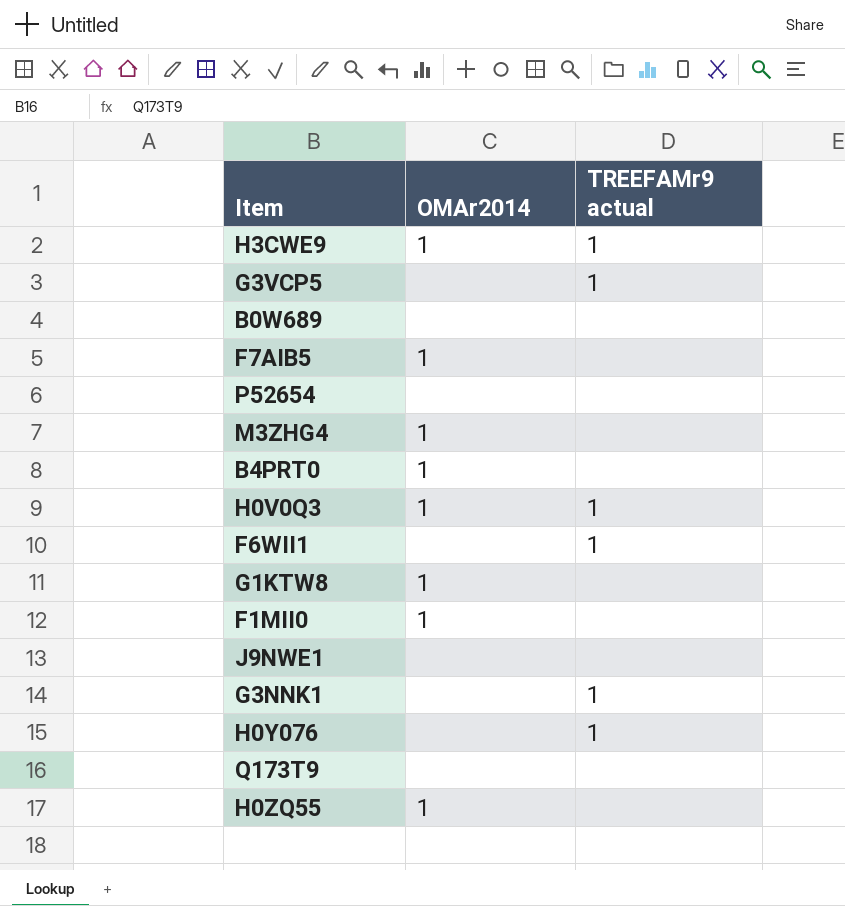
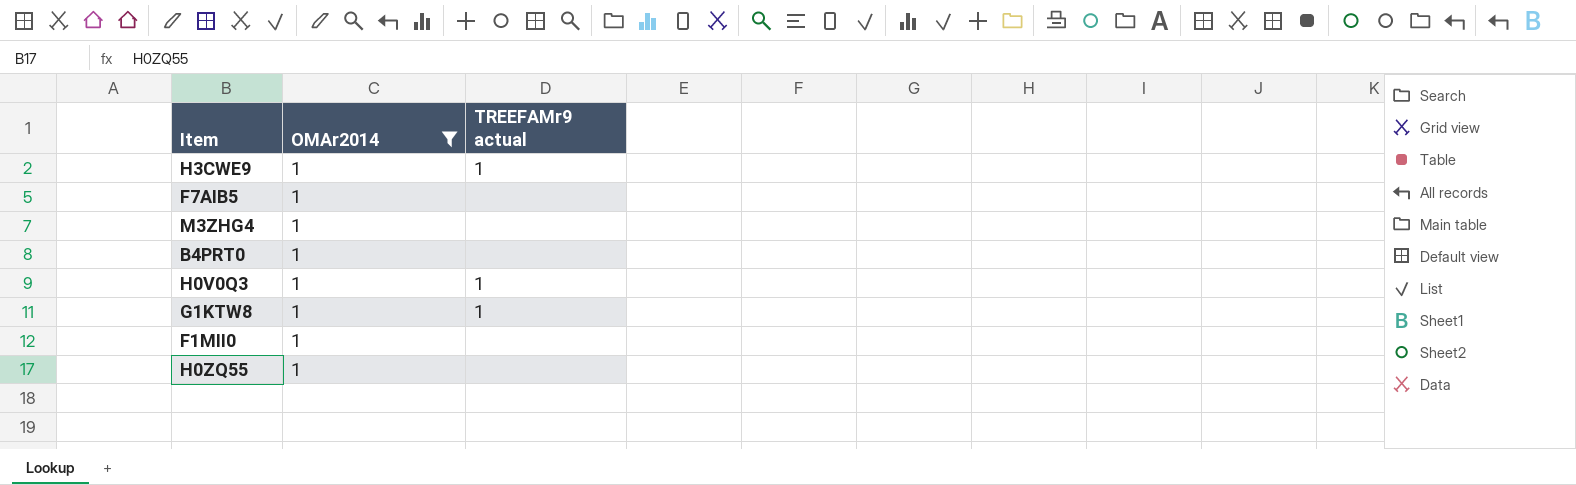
filter: none -> OMAr2014 = 1
G1KTW8 | TREEFAMr9 actual: none -> 1

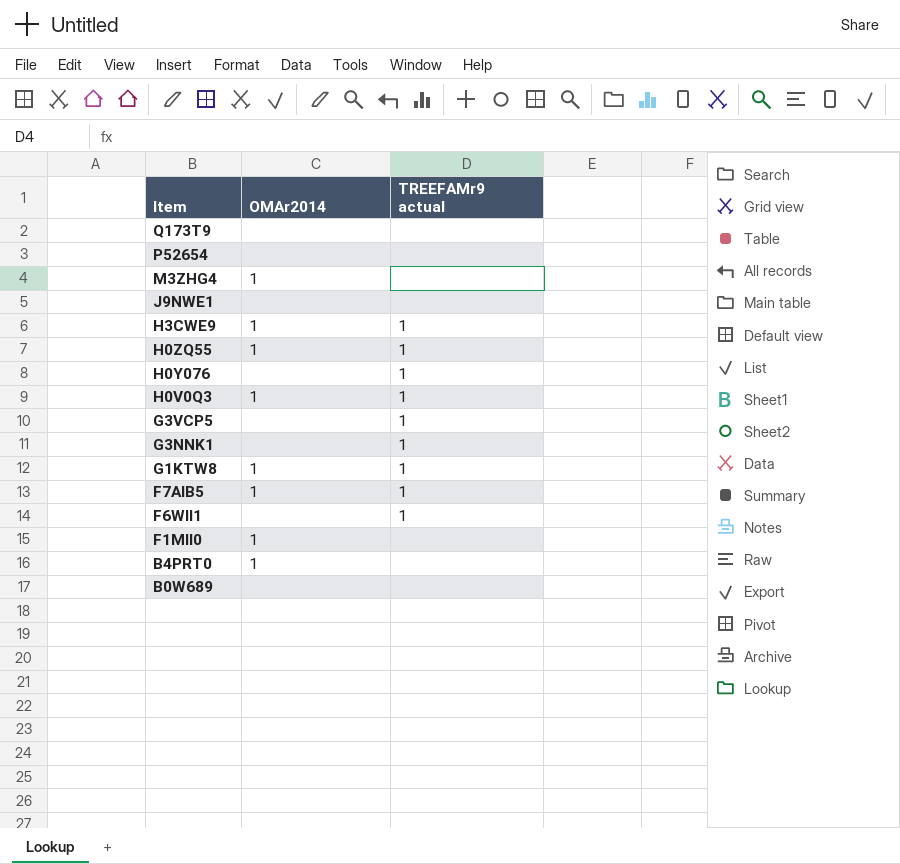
filter: OMAr2014 = 1 -> none
row order: none -> Item descending
H0ZQ55 | TREEFAMr9 actual: none -> 1
F7AIB5 | TREEFAMr9 actual: none -> 1

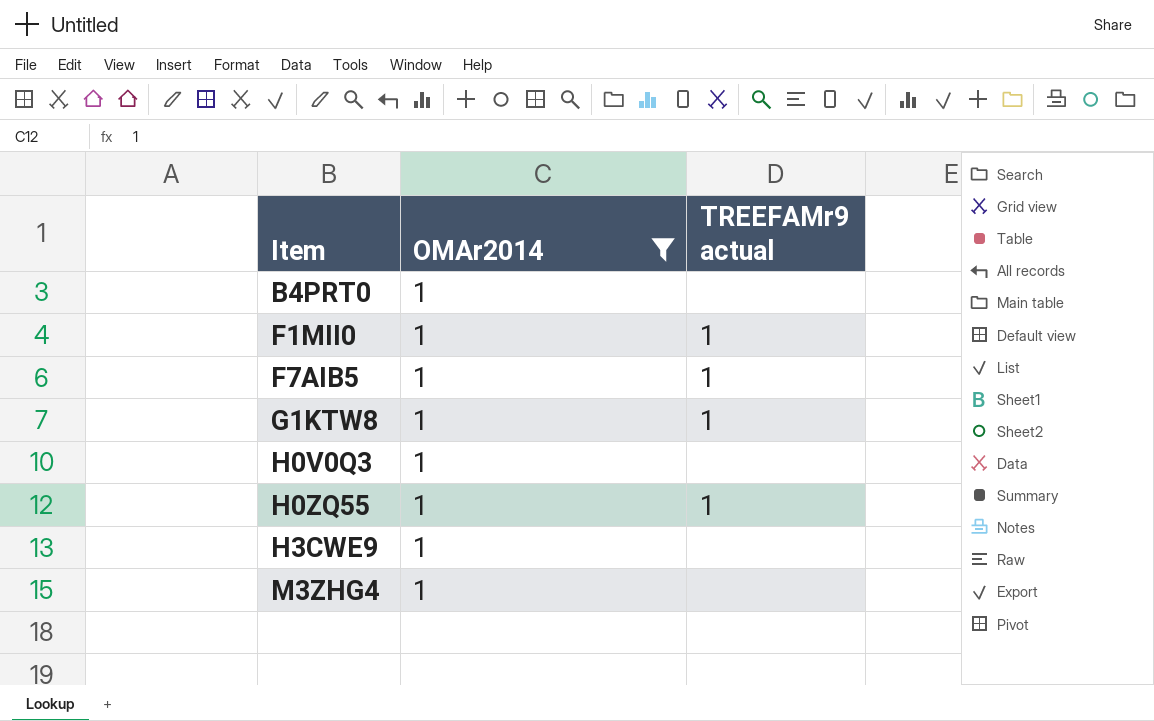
filter: none -> OMAr2014 = 1
row order: Item descending -> Item ascending
F1MII0 | TREEFAMr9 actual: none -> 1
H0V0Q3 | TREEFAMr9 actual: 1 -> none
H3CWE9 | TREEFAMr9 actual: 1 -> none

